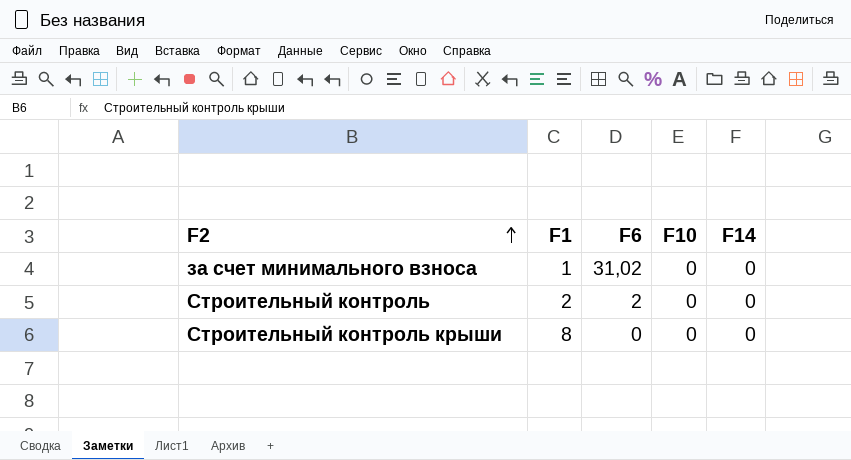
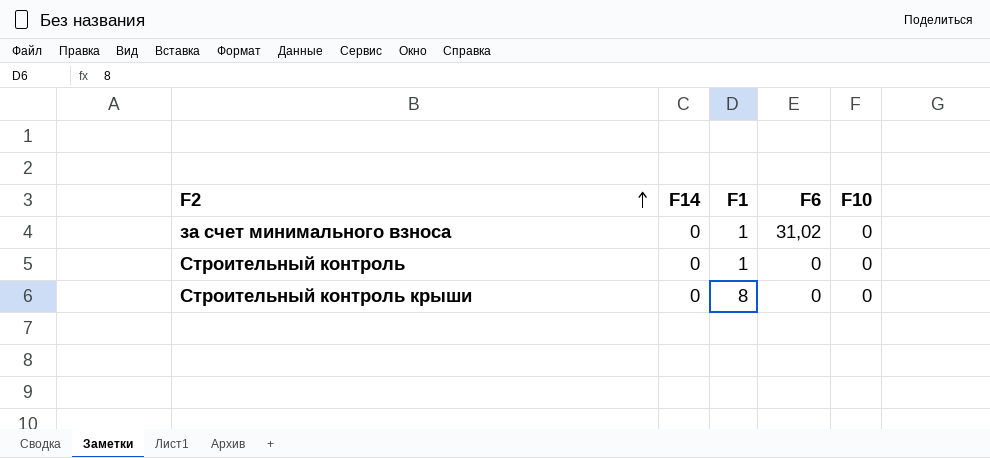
column F14 | position: 5 -> 2
Строительный контроль | F1: 2 -> 1
Строительный контроль | F6: 2 -> 0

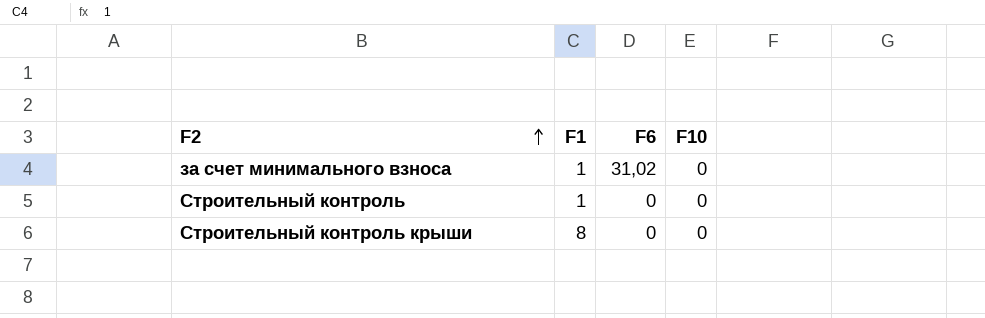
column F14 | position: 2 -> none

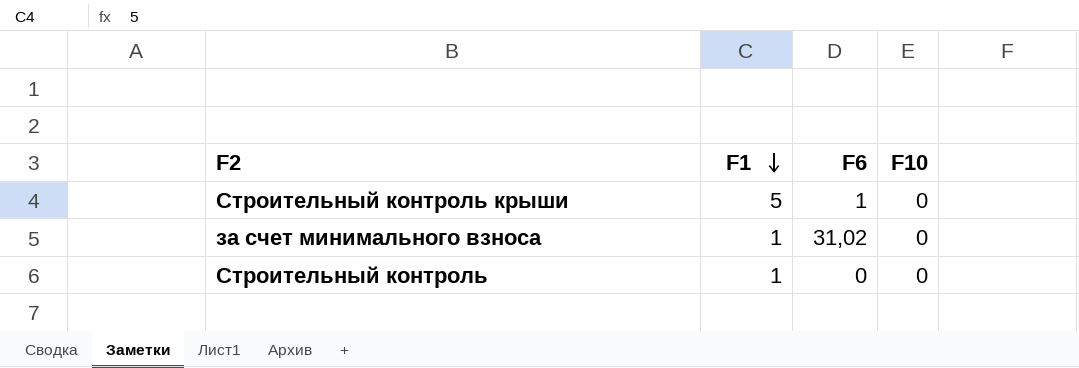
row order: F2 ascending -> F1 descending
Строительный контроль крыши | F1: 8 -> 5
Строительный контроль крыши | F6: 0 -> 1

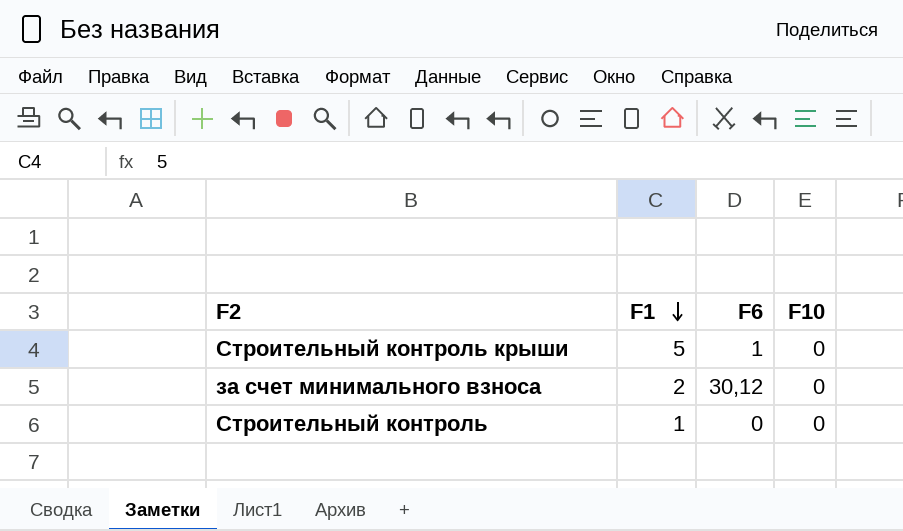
за счет минимального взноса | F1: 1 -> 2
за счет минимального взноса | F6: 31,02 -> 30,12

